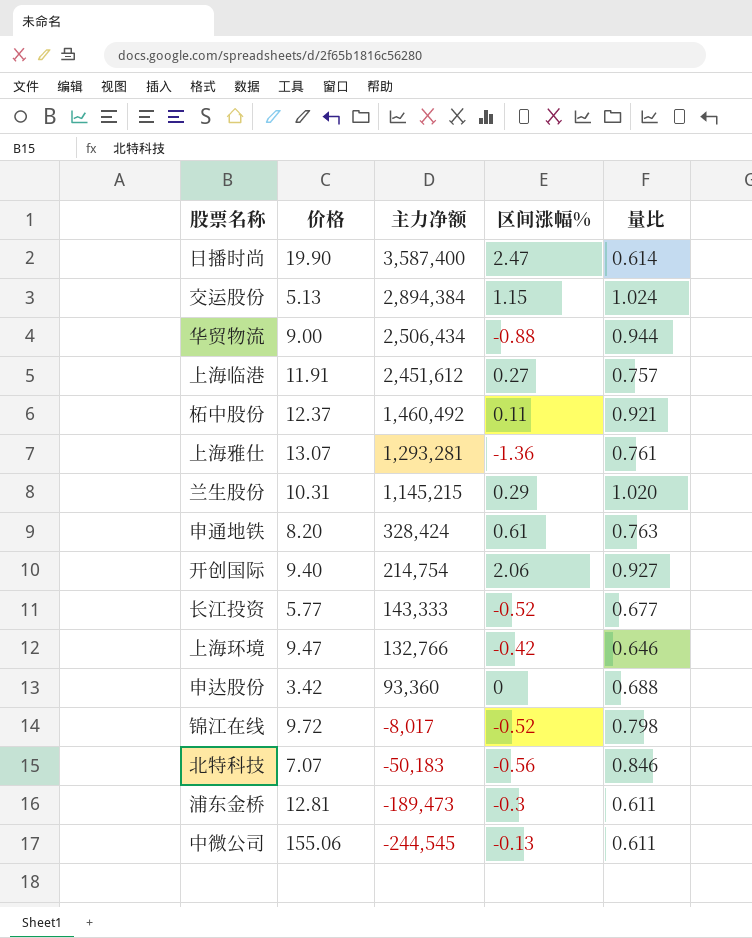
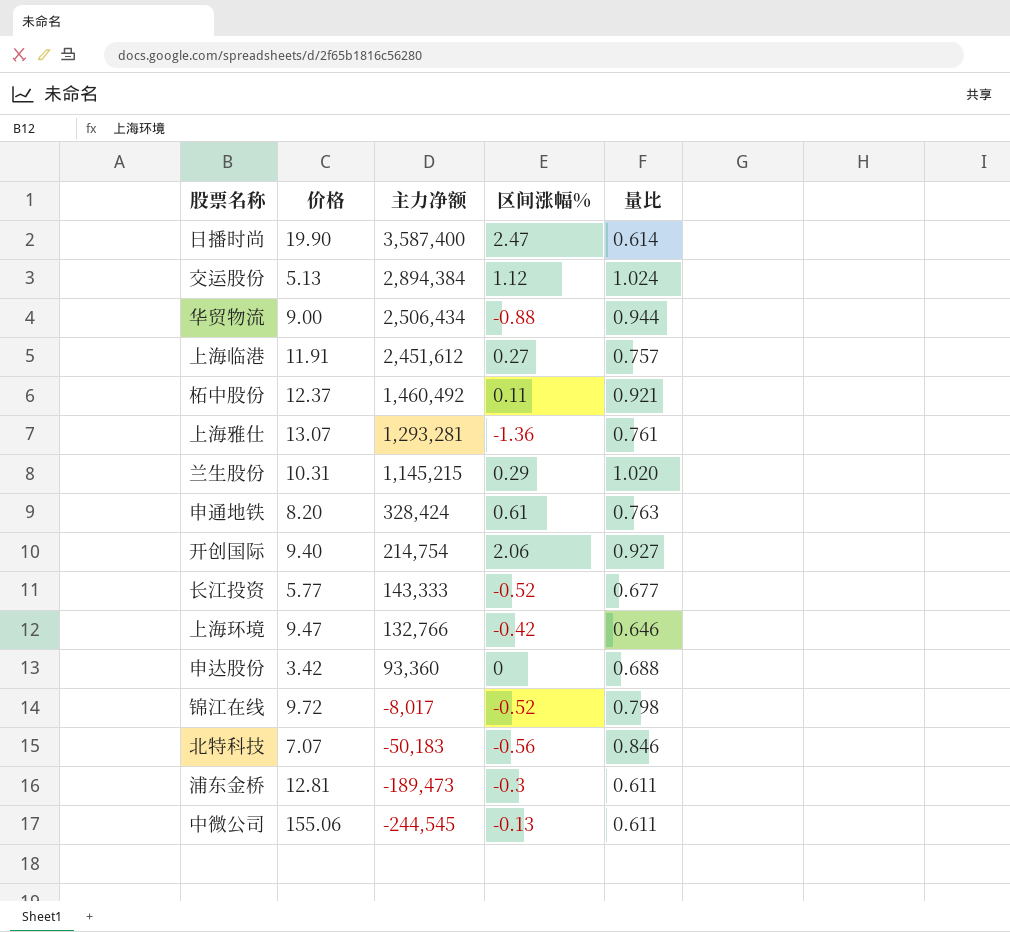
交运股份 | 区间涨幅%: 1.15 -> 1.12

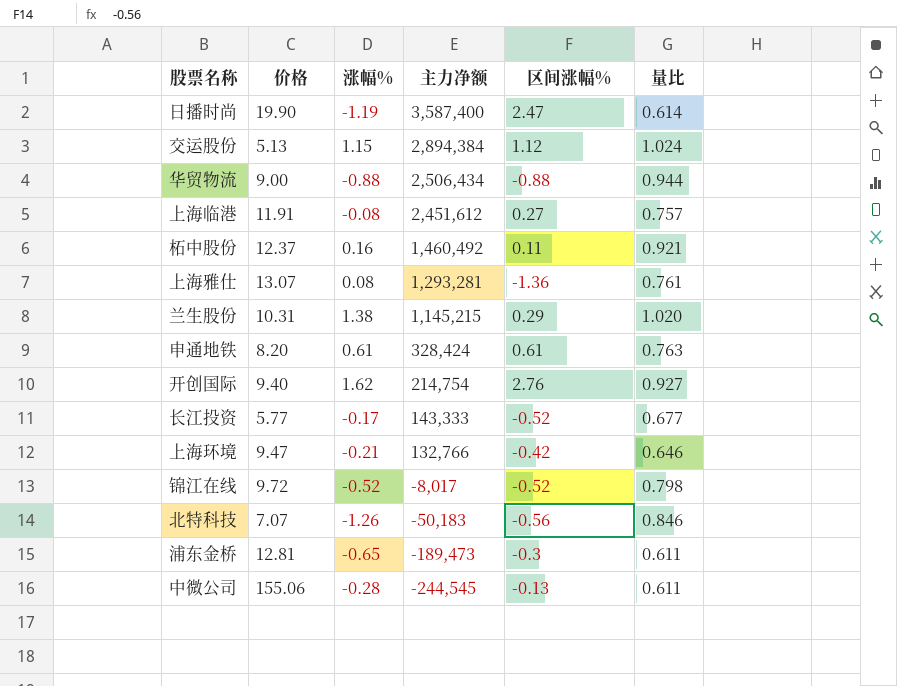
column 涨幅% | position: none -> 3
row 申达股份: 3.42 | 93,360 | 0 | 0.688 -> none
开创国际 | 区间涨幅%: 2.06 -> 2.76

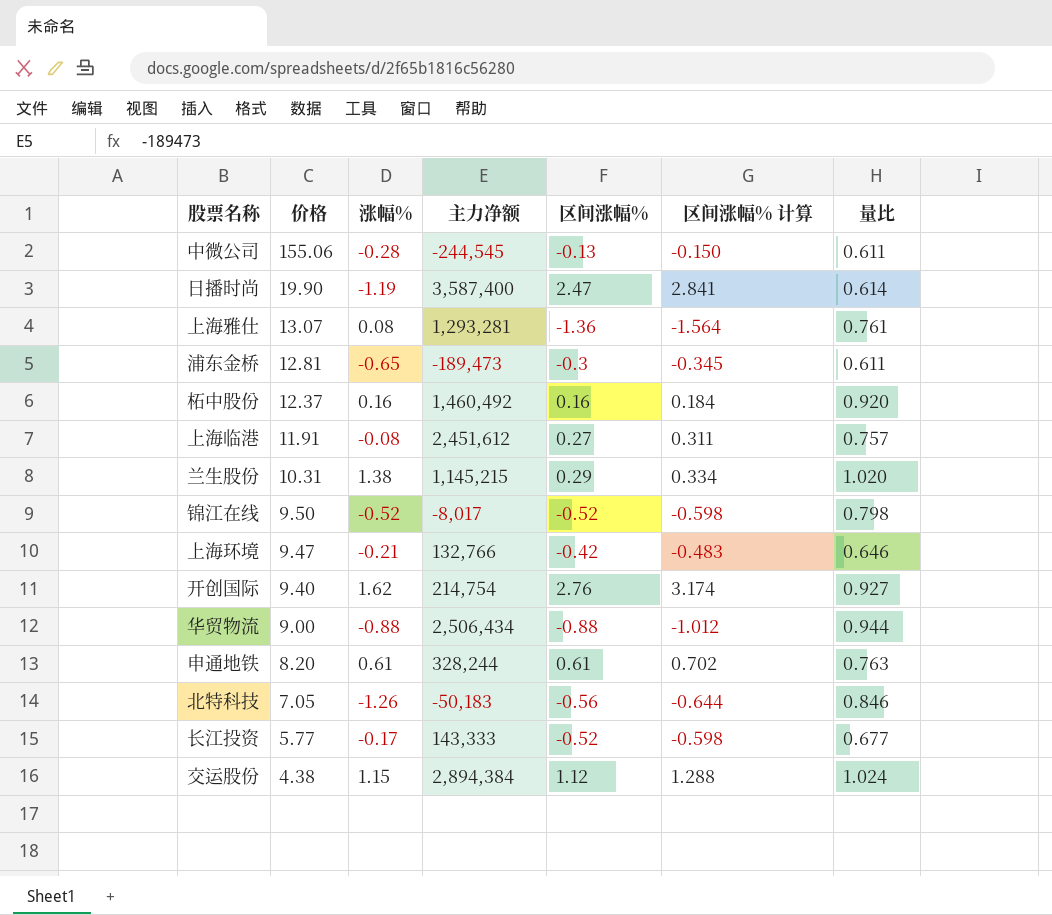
row order: 主力净额 descending -> 价格 descending
column 区间涨幅% 计算 | formula: none -> [区间涨幅%] * 1.15
柘中股份 | 区间涨幅%: 0.11 -> 0.16
柘中股份 | 量比: 0.921 -> 0.920
锦江在线 | 价格: 9.72 -> 9.50
申通地铁 | 主力净额: 328,424 -> 328,244
北特科技 | 价格: 7.07 -> 7.05
交运股份 | 价格: 5.13 -> 4.38

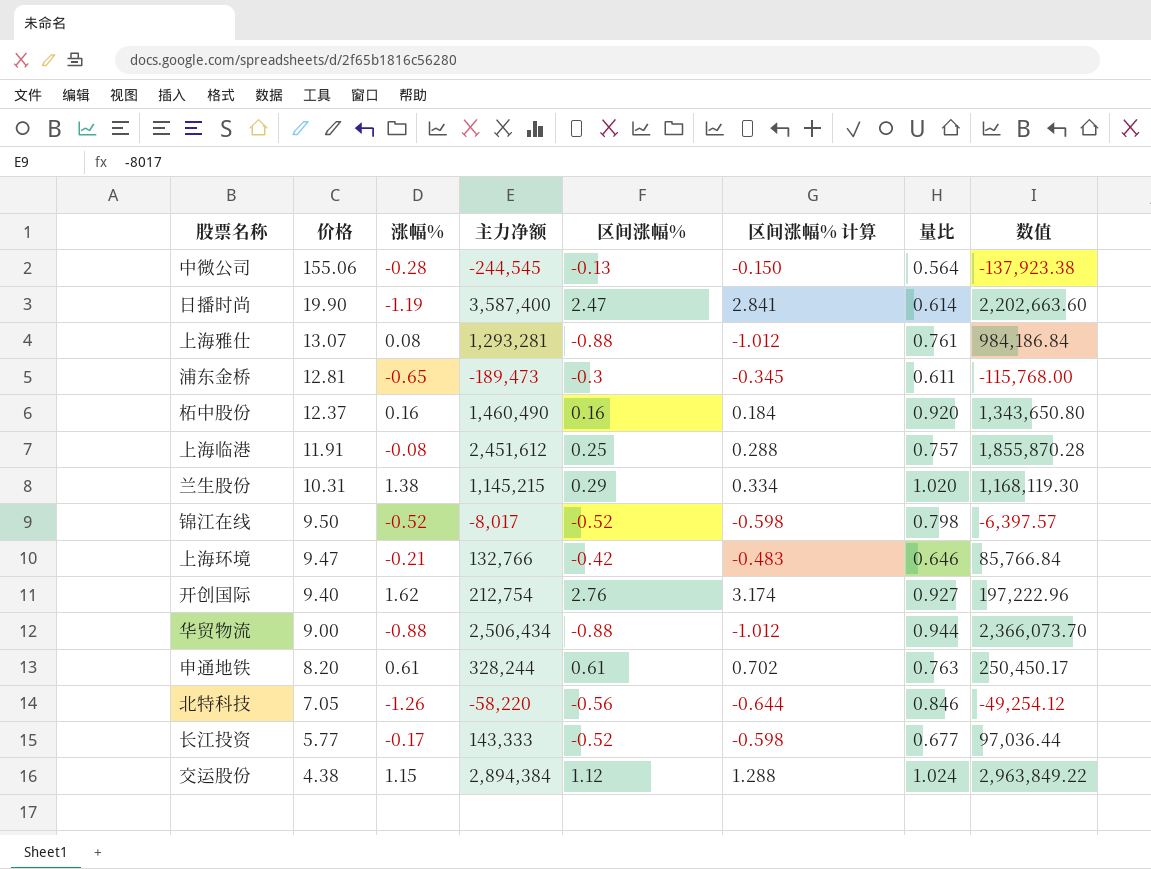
column 数值 | formula: none -> [主力净额] * [量比]
中微公司 | 量比: 0.611 -> 0.564
上海雅仕 | 区间涨幅%: -1.36 -> -0.88
上海雅仕 | 区间涨幅% 计算: -1.564 -> -1.012
柘中股份 | 主力净额: 1,460,492 -> 1,460,490
上海临港 | 区间涨幅%: 0.27 -> 0.25
上海临港 | 区间涨幅% 计算: 0.311 -> 0.288
开创国际 | 主力净额: 214,754 -> 212,754
北特科技 | 主力净额: -50,183 -> -58,220

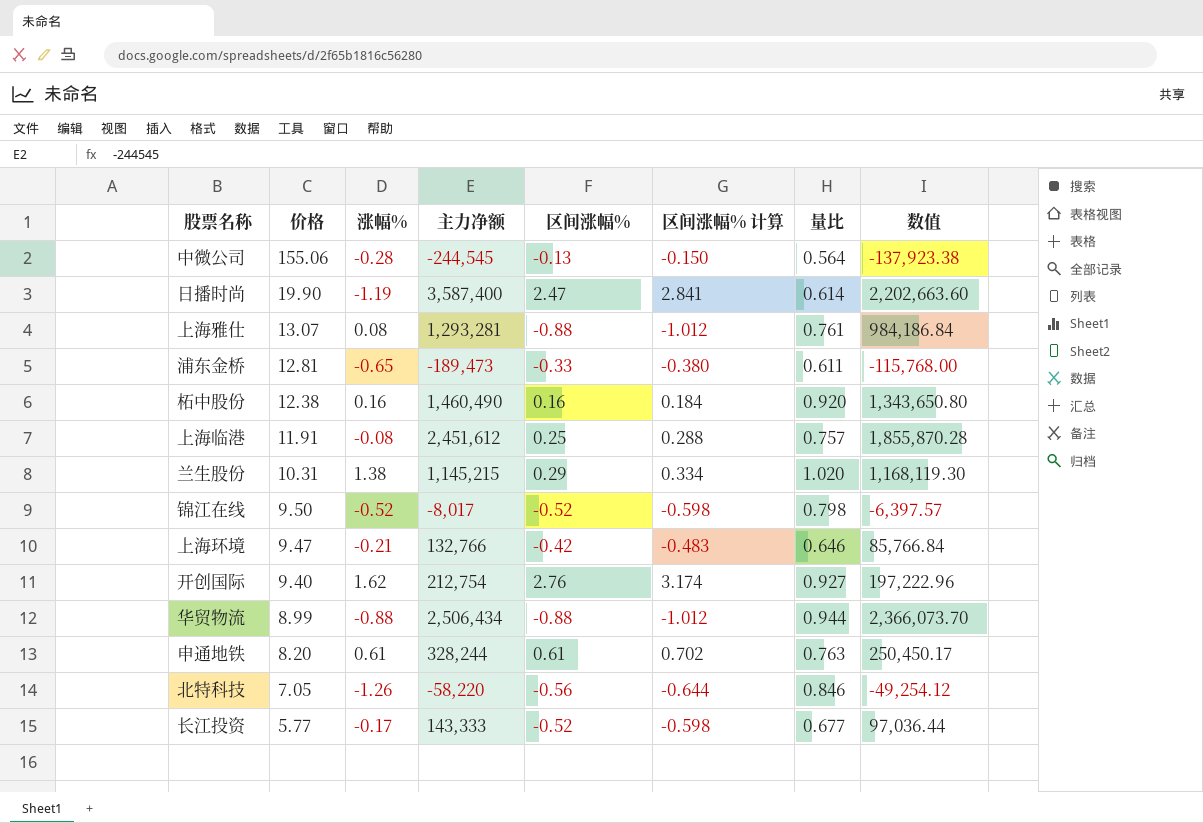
row 交运股份: 4.38 | 1.15 | 2,894,384 | 1.12 | 1.288 | 1.024 | 2,963,849.22 -> none
浦东金桥 | 区间涨幅%: -0.3 -> -0.33
浦东金桥 | 区间涨幅% 计算: -0.345 -> -0.380
柘中股份 | 价格: 12.37 -> 12.38
华贸物流 | 价格: 9.00 -> 8.99

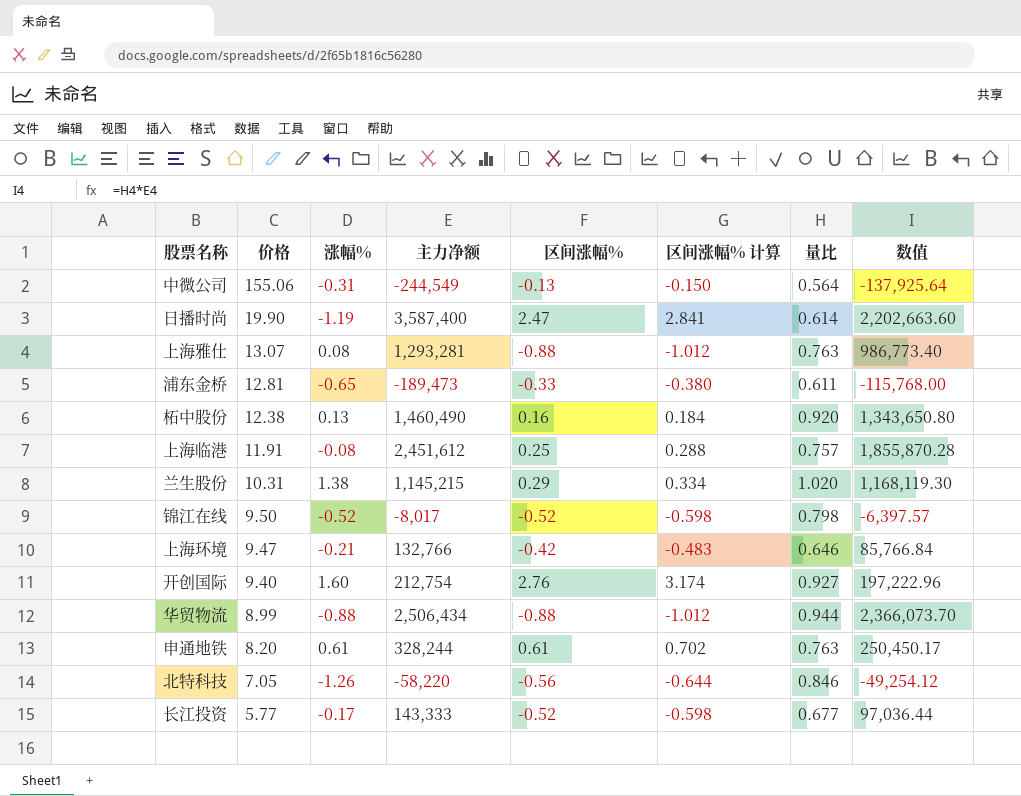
中微公司 | 涨幅%: -0.28 -> -0.31
中微公司 | 主力净额: -244,545 -> -244,549
中微公司 | 数值: -137,923.38 -> -137,925.64
上海雅仕 | 量比: 0.761 -> 0.763
上海雅仕 | 数值: 984,186.84 -> 986,773.40
柘中股份 | 涨幅%: 0.16 -> 0.13
开创国际 | 涨幅%: 1.62 -> 1.60

